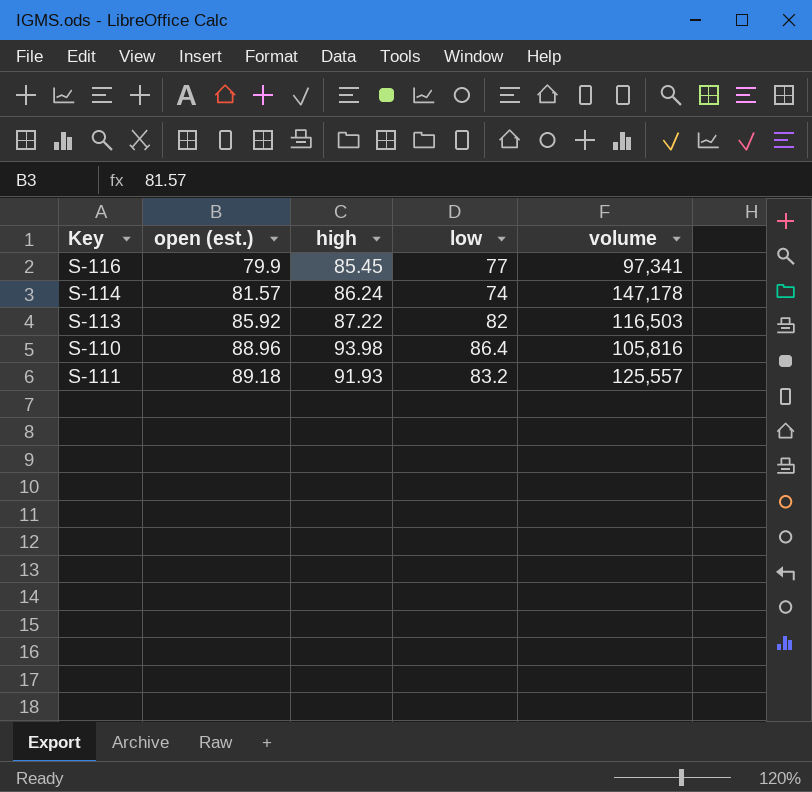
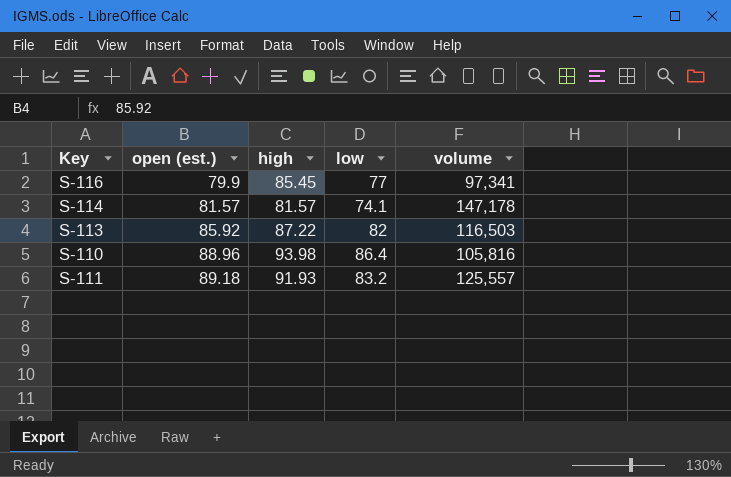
S-114 | high: 86.24 -> 81.57
S-114 | low: 74 -> 74.1

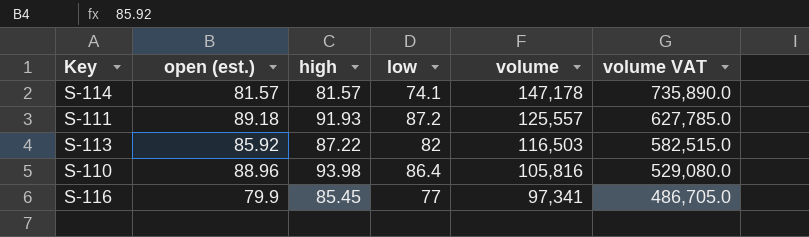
row order: open (est.) ascending -> volume descending
column volume VAT | formula: none -> [volume] * 5
S-111 | low: 83.2 -> 87.2

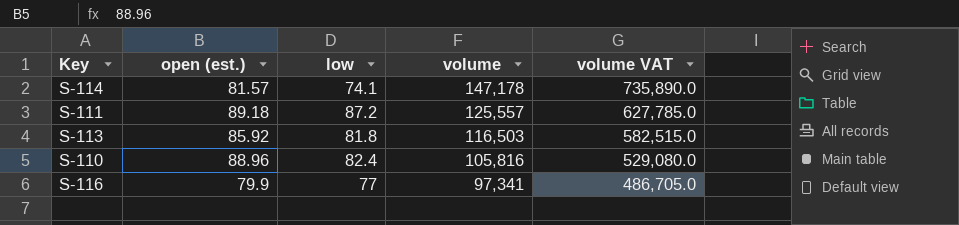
column high | position: 3 -> none
S-113 | low: 82 -> 81.8
S-110 | low: 86.4 -> 82.4

